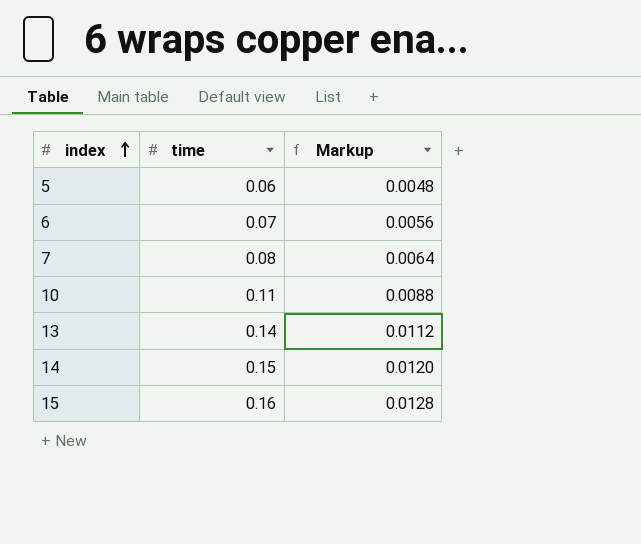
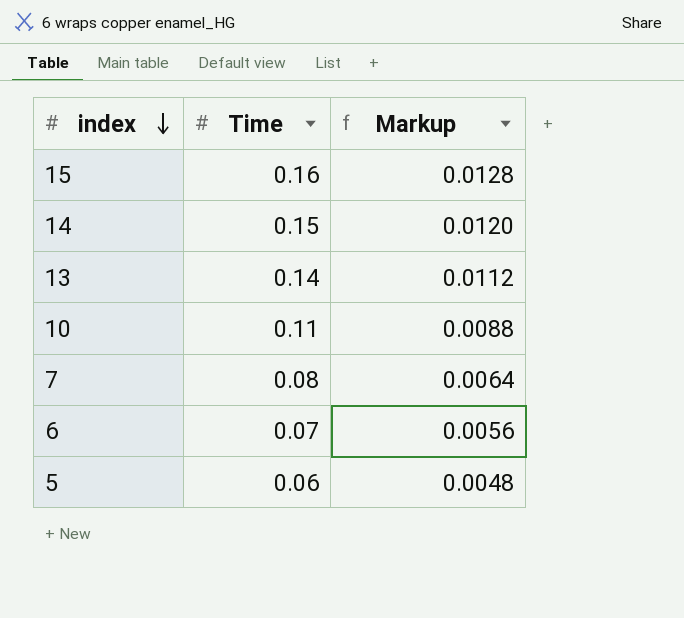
row order: index ascending -> index descending
column name: time -> Time

